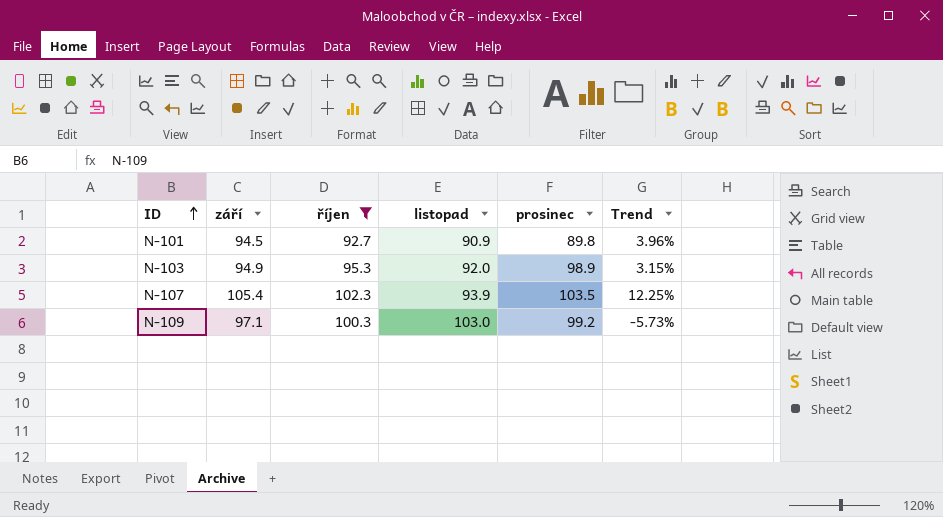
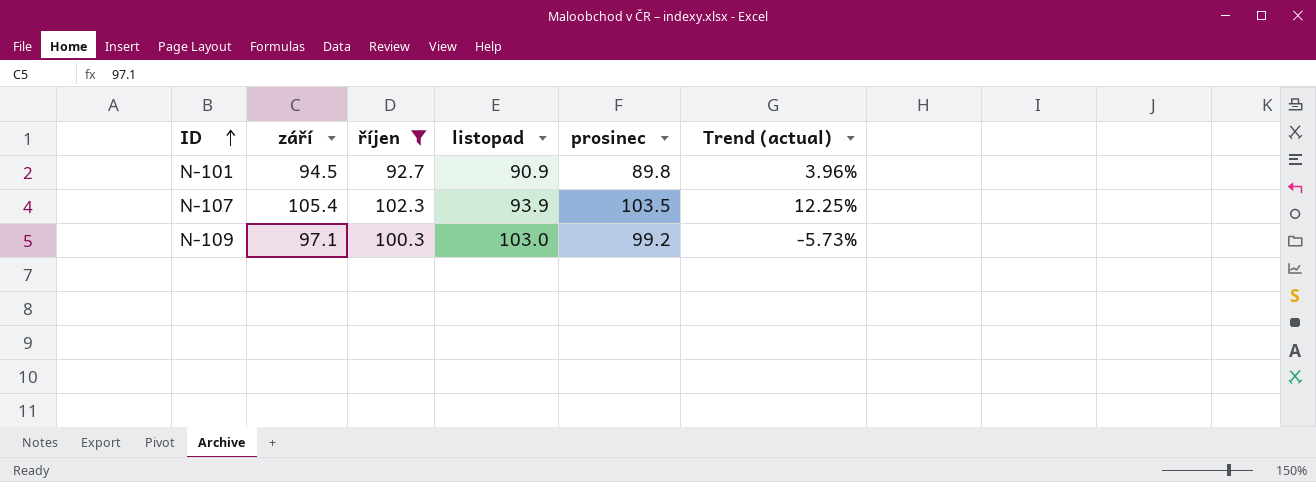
column name: Trend -> Trend (actual)
row N-103: 94.9 | 95.3 | 92.0 | 98.9 | 3.15% -> none

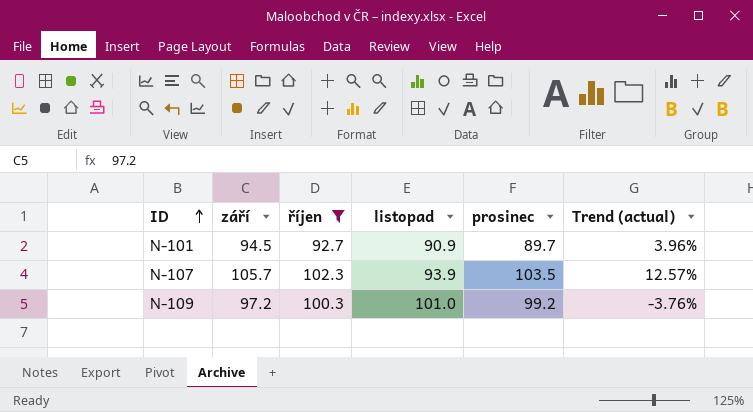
N-101 | prosinec: 89.8 -> 89.7
N-107 | září: 105.4 -> 105.7
N-107 | Trend (actual): 12.25% -> 12.57%
N-109 | září: 97.1 -> 97.2
N-109 | listopad: 103.0 -> 101.0
N-109 | Trend (actual): -5.73% -> -3.76%

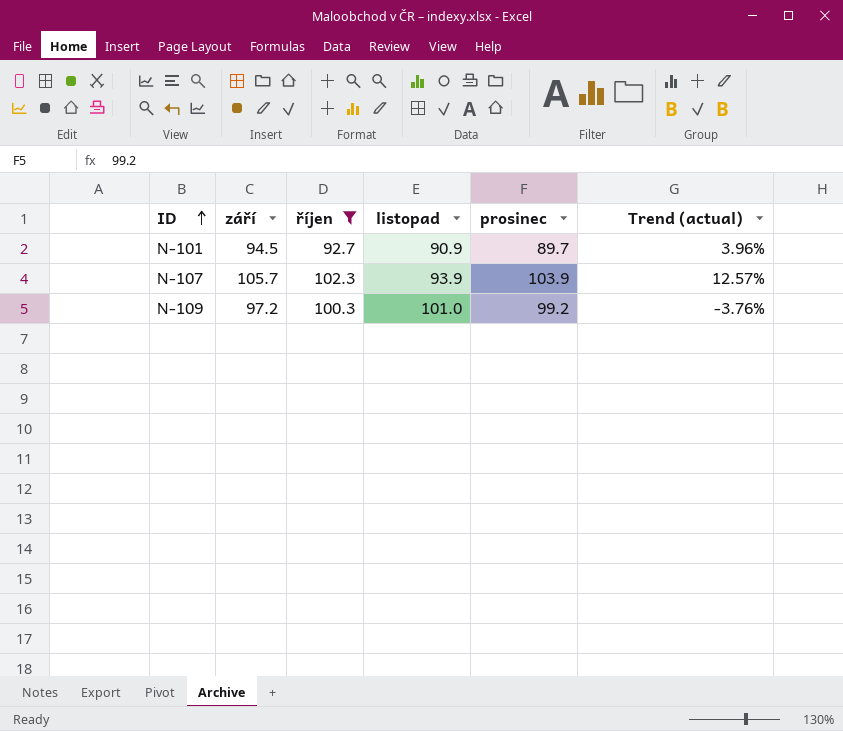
N-107 | prosinec: 103.5 -> 103.9

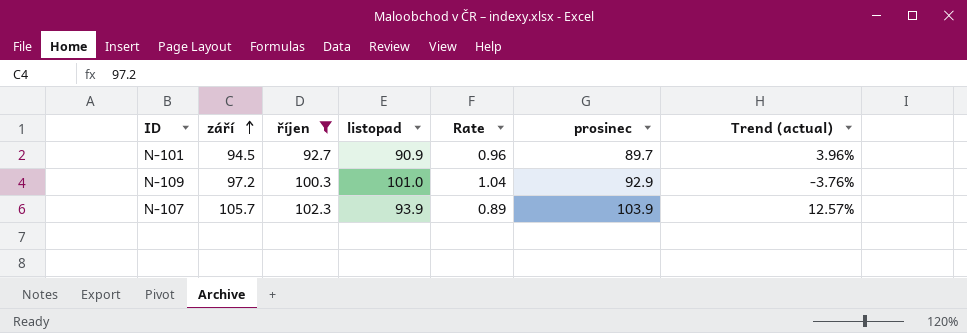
row order: ID ascending -> září ascending
column Rate | formula: none -> [listopad] / [září]
N-109 | prosinec: 99.2 -> 92.9

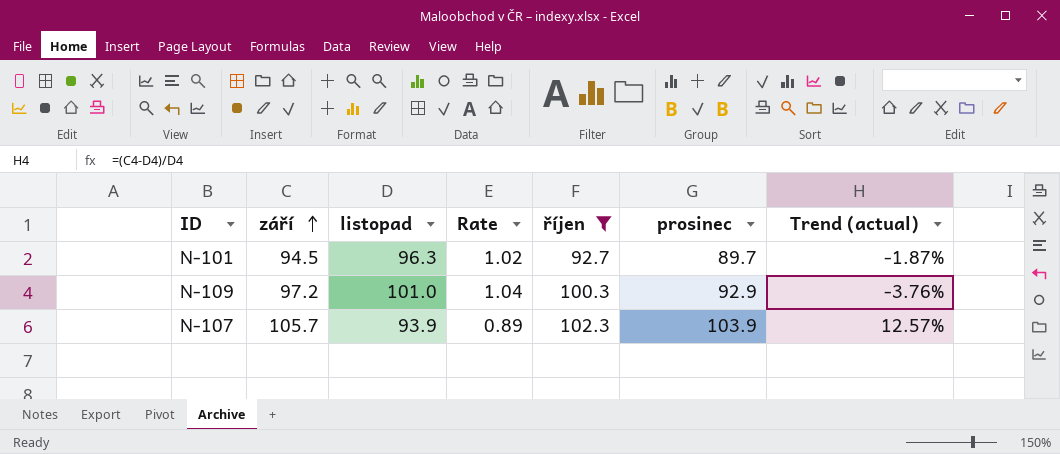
column říjen | position: 3 -> 5
N-101 | listopad: 90.9 -> 96.3
N-101 | Rate: 0.96 -> 1.02
N-101 | Trend (actual): 3.96% -> -1.87%

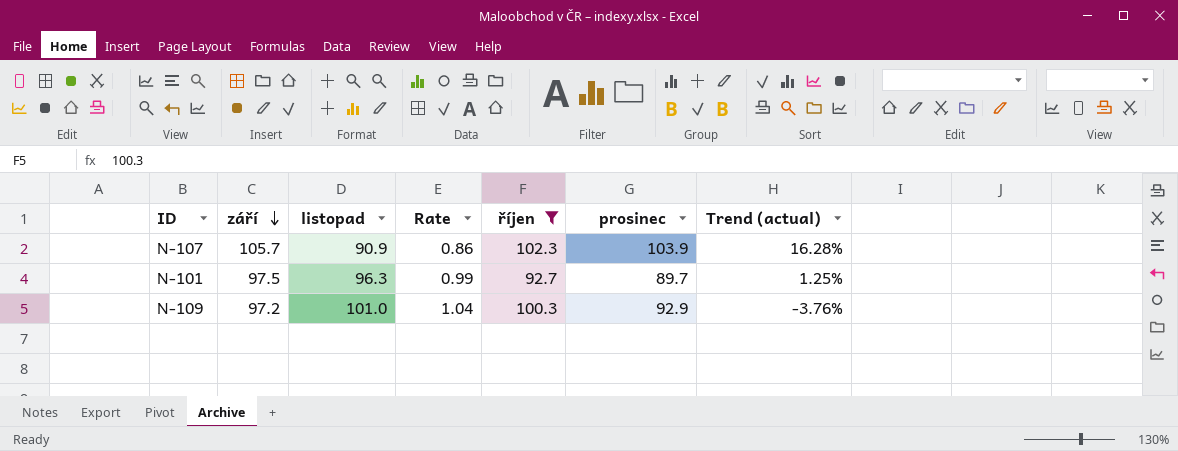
row order: září ascending -> září descending
N-107 | listopad: 93.9 -> 90.9
N-107 | Rate: 0.89 -> 0.86
N-107 | Trend (actual): 12.57% -> 16.28%
N-101 | září: 94.5 -> 97.5
N-101 | Rate: 1.02 -> 0.99
N-101 | Trend (actual): -1.87% -> 1.25%

